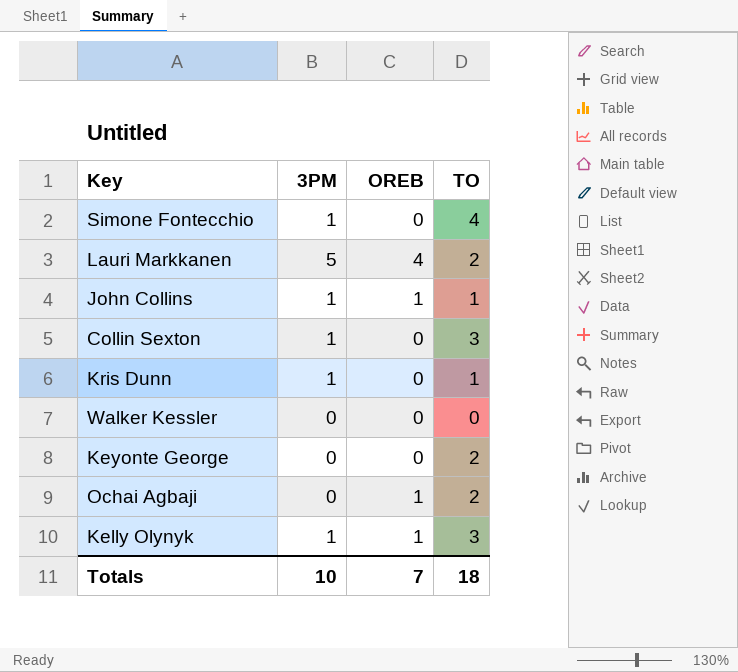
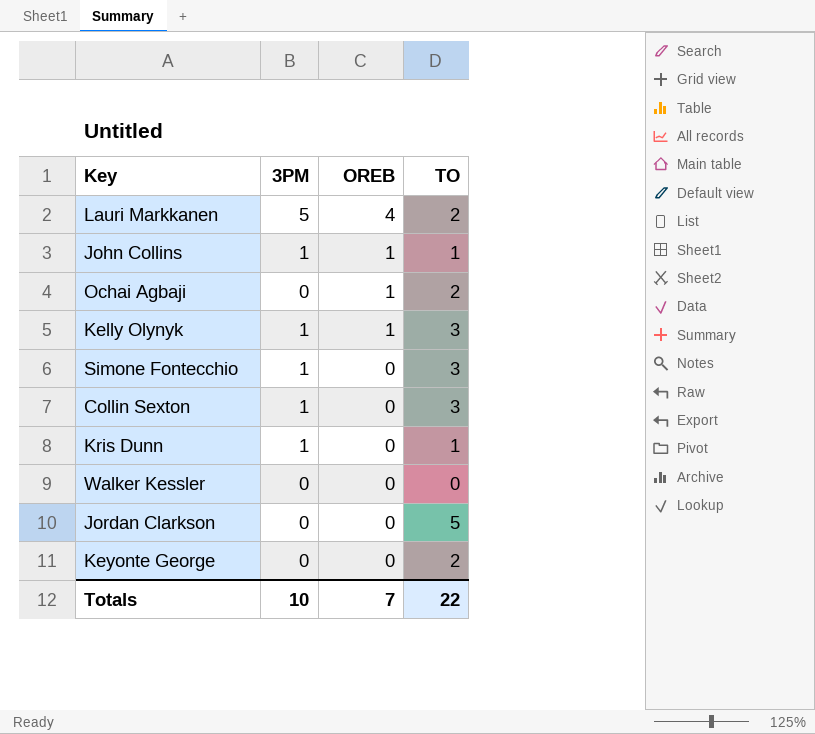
row order: none -> OREB descending
Simone Fontecchio | TO: 4 -> 3
row Jordan Clarkson: none -> 0 | 0 | 5
Totals | TO: 18 -> 22

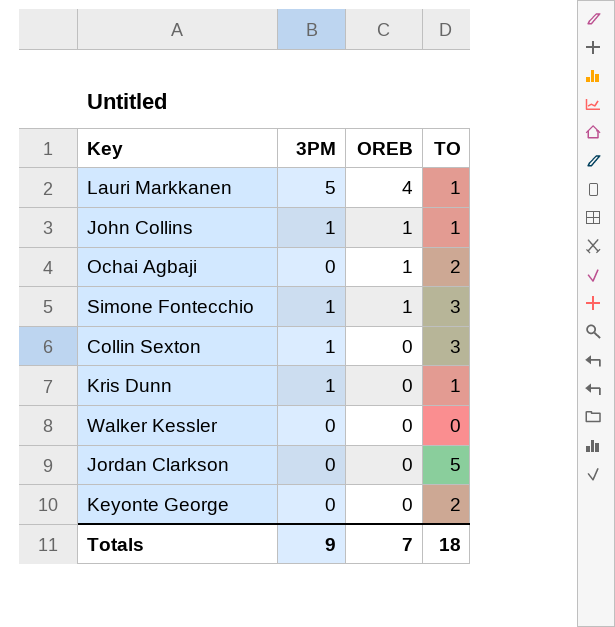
row Kelly Olynyk: 1 | 1 | 3 -> none
Lauri Markkanen | TO: 2 -> 1
Simone Fontecchio | OREB: 0 -> 1
Totals | 3PM: 10 -> 9
Totals | TO: 22 -> 18

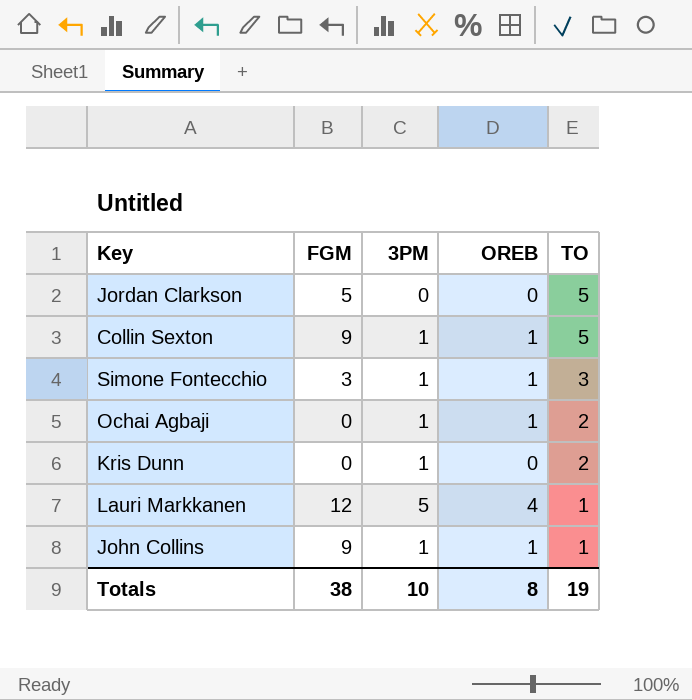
row order: OREB descending -> TO descending
column FGM | position: none -> 2
row Walker Kessler: 0 | 0 | 0 -> none
row Keyonte George: 0 | 0 | 2 -> none
Collin Sexton | OREB: 0 -> 1
Collin Sexton | TO: 3 -> 5
Ochai Agbaji | 3PM: 0 -> 1
Kris Dunn | TO: 1 -> 2
Totals | 3PM: 9 -> 10
Totals | OREB: 7 -> 8
Totals | TO: 18 -> 19

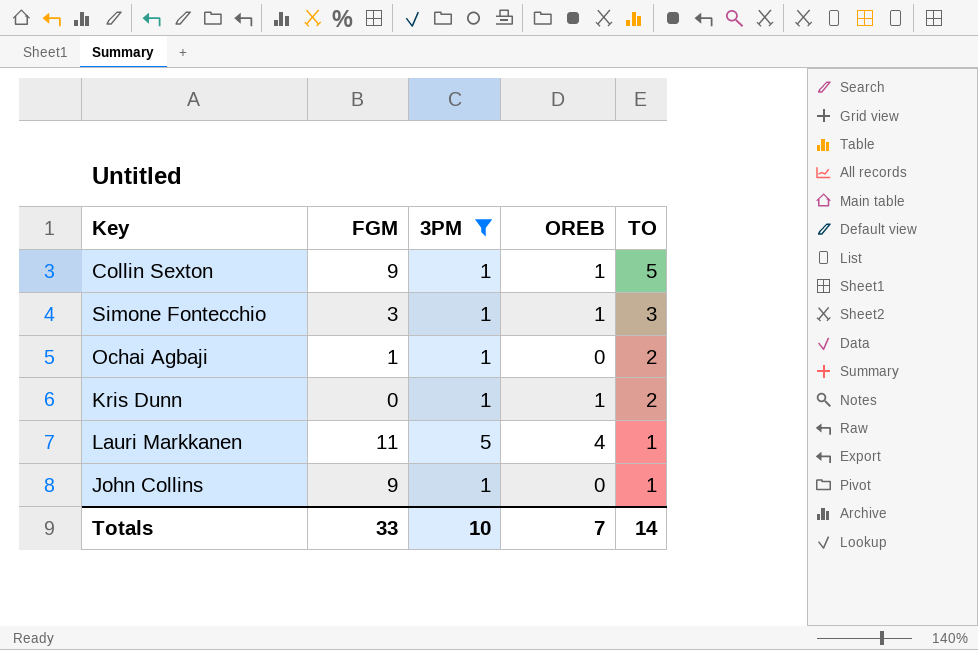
filter: none -> 3PM != 0
Ochai Agbaji | FGM: 0 -> 1
Ochai Agbaji | OREB: 1 -> 0
Kris Dunn | OREB: 0 -> 1
Lauri Markkanen | FGM: 12 -> 11
John Collins | OREB: 1 -> 0
Totals | FGM: 38 -> 33
Totals | OREB: 8 -> 7
Totals | TO: 19 -> 14

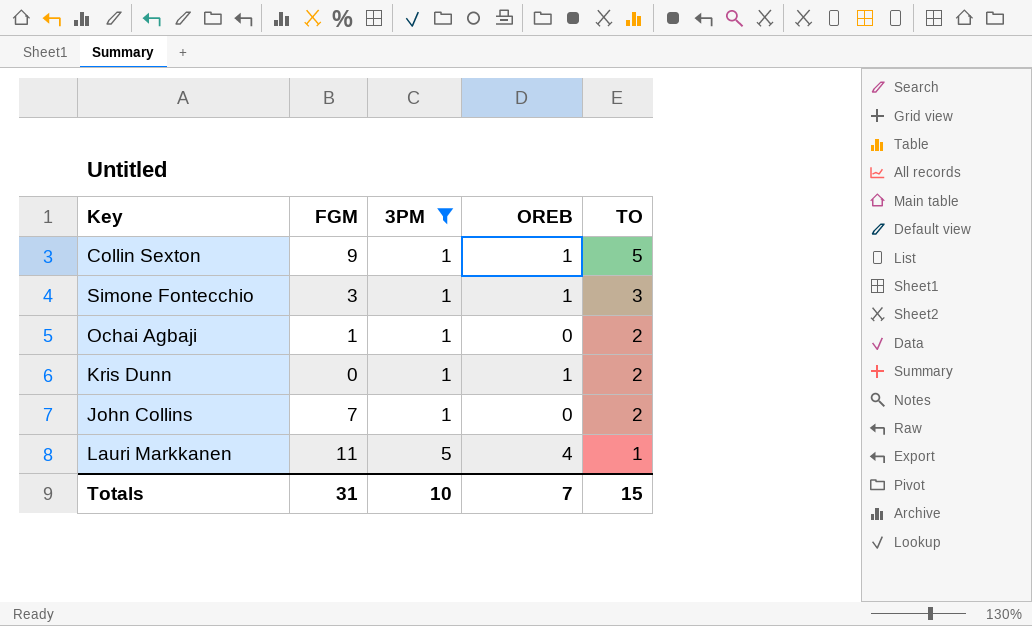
row order: TO descending -> 3PM ascending
John Collins | FGM: 9 -> 7
John Collins | TO: 1 -> 2
Totals | FGM: 33 -> 31
Totals | TO: 14 -> 15

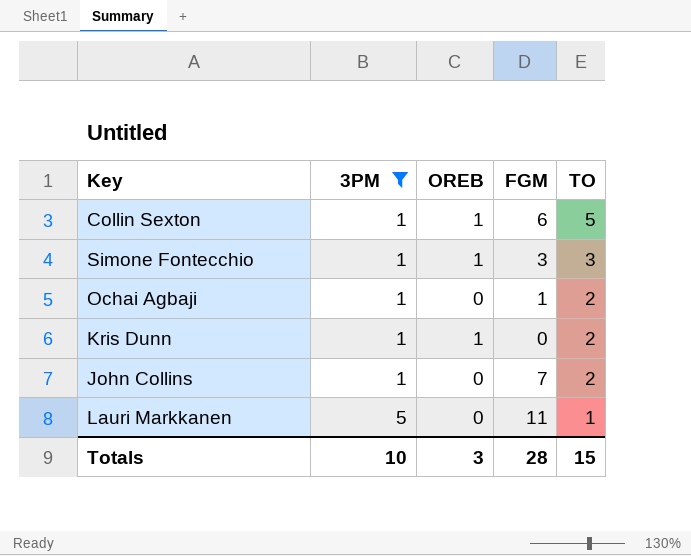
column FGM | position: 2 -> 4
Collin Sexton | FGM: 9 -> 6
Lauri Markkanen | OREB: 4 -> 0
Totals | OREB: 7 -> 3
Totals | FGM: 31 -> 28

